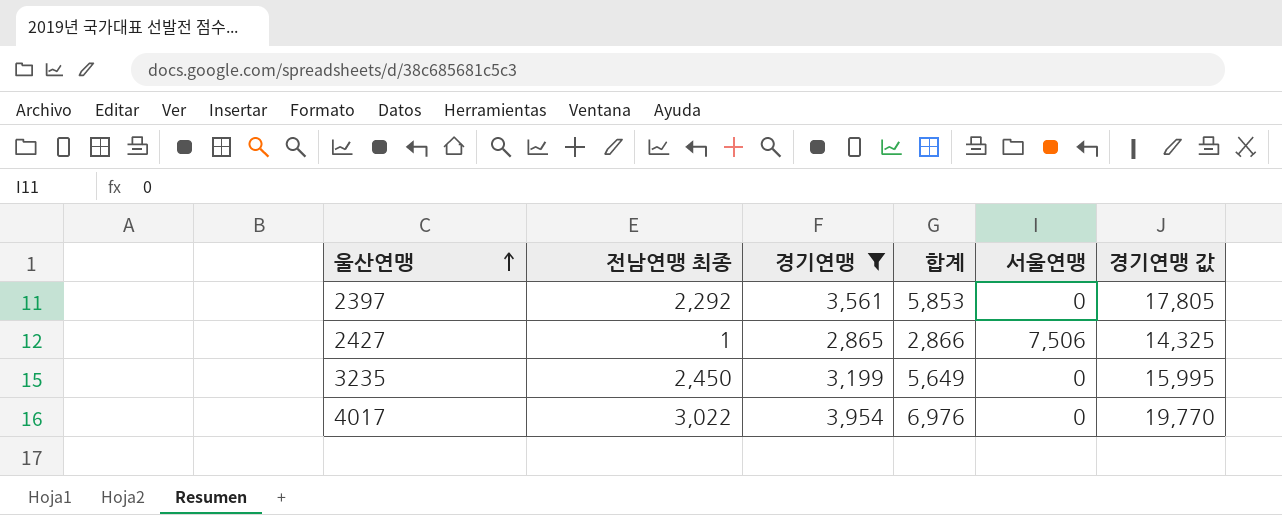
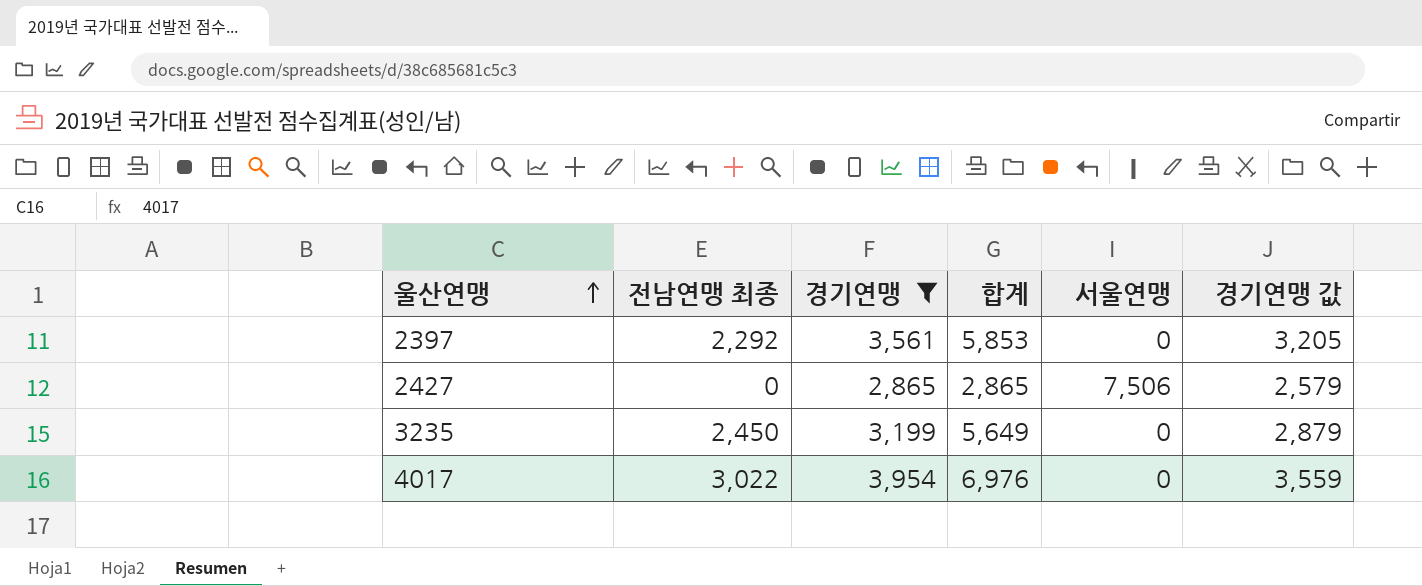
column 경기연맹 값 | formula: [경기연맹] * 5 -> [경기연맹] * 0.9
2427 | 전남연맹 최종: 1 -> 0
2427 | 합계: 2,866 -> 2,865

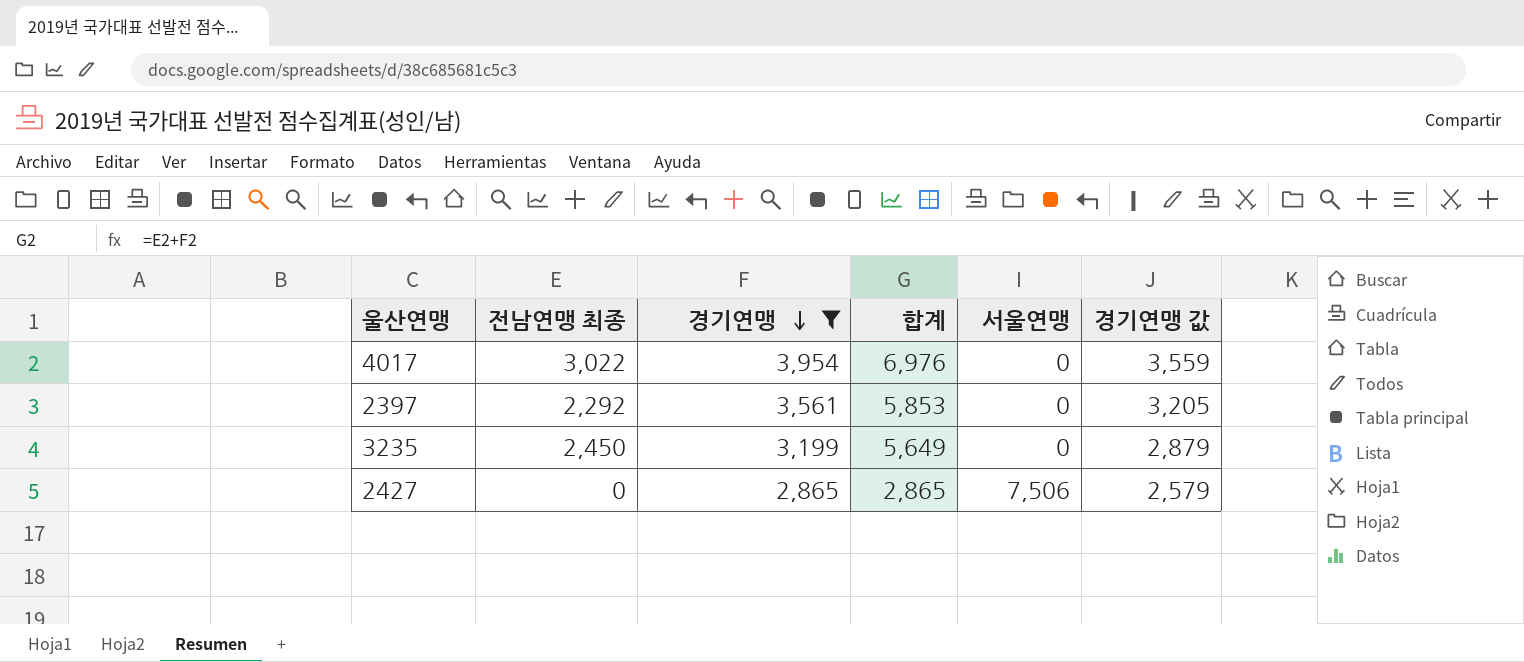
row order: 울산연맹 ascending -> 경기연맹 descending

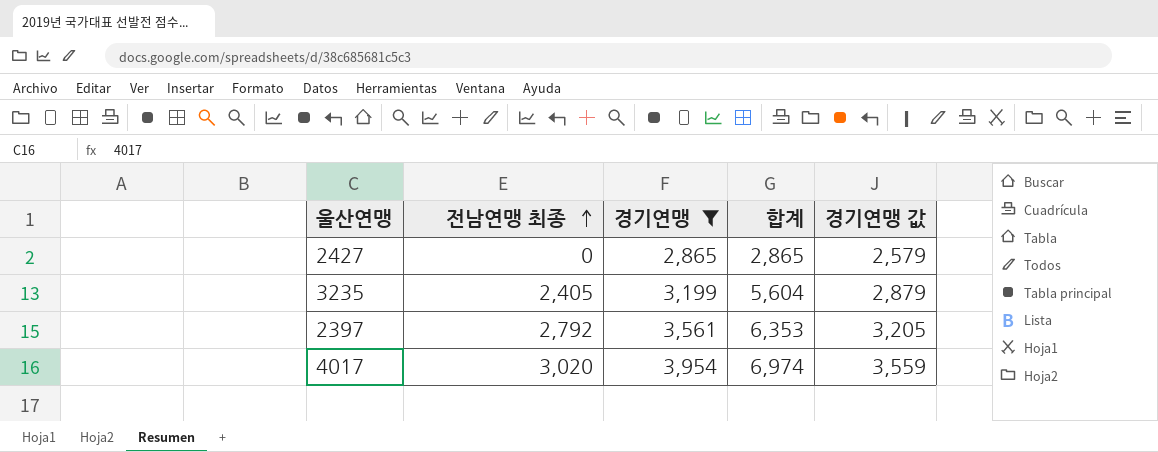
row order: 경기연맹 descending -> 전남연맹 최종 ascending
column 서울연맹 | position: 5 -> none
3235 | 전남연맹 최종: 2,450 -> 2,405
3235 | 합계: 5,649 -> 5,604
2397 | 전남연맹 최종: 2,292 -> 2,792
2397 | 합계: 5,853 -> 6,353
4017 | 전남연맹 최종: 3,022 -> 3,020
4017 | 합계: 6,976 -> 6,974

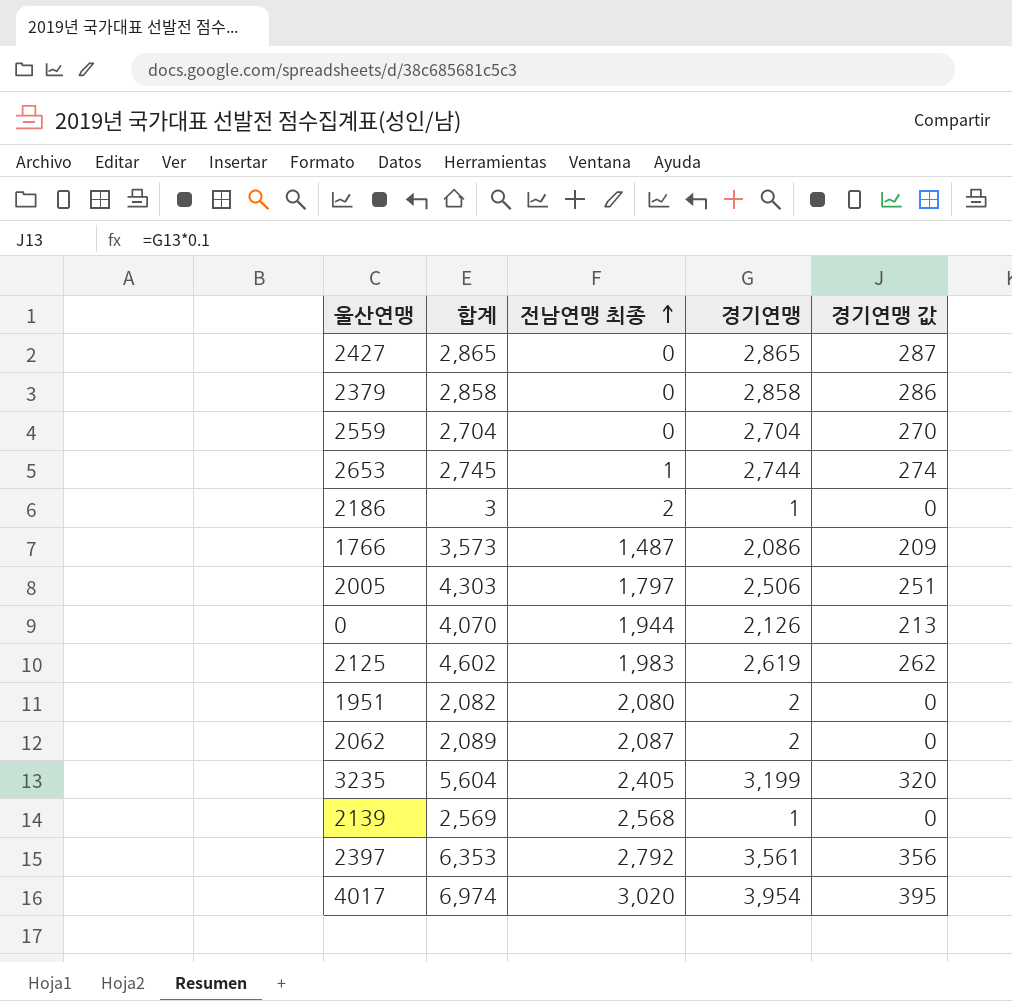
filter: 경기연맹 >= 2,865 -> none
column 합계 | position: 4 -> 2
column 경기연맹 값 | formula: [경기연맹] * 0.9 -> [경기연맹] * 0.1

